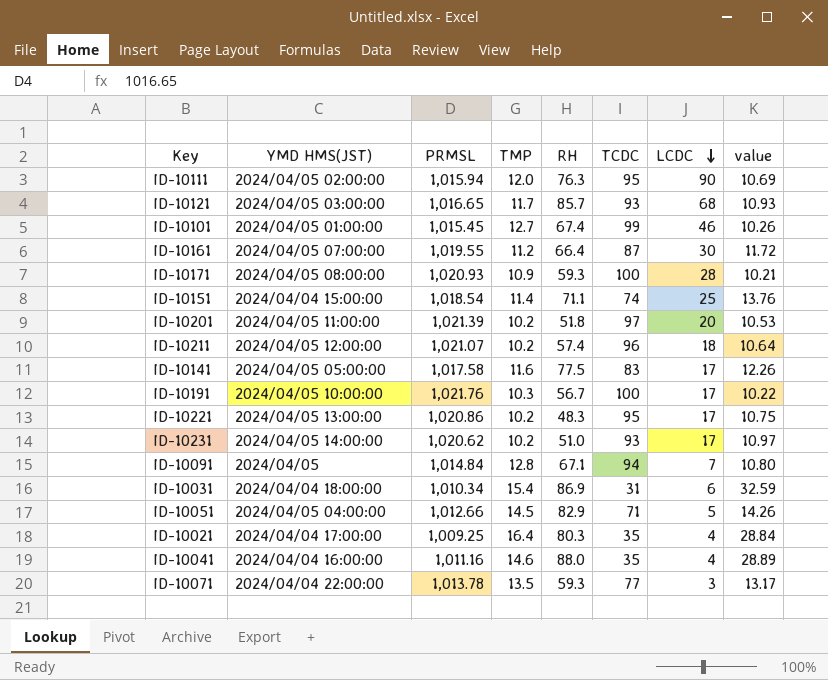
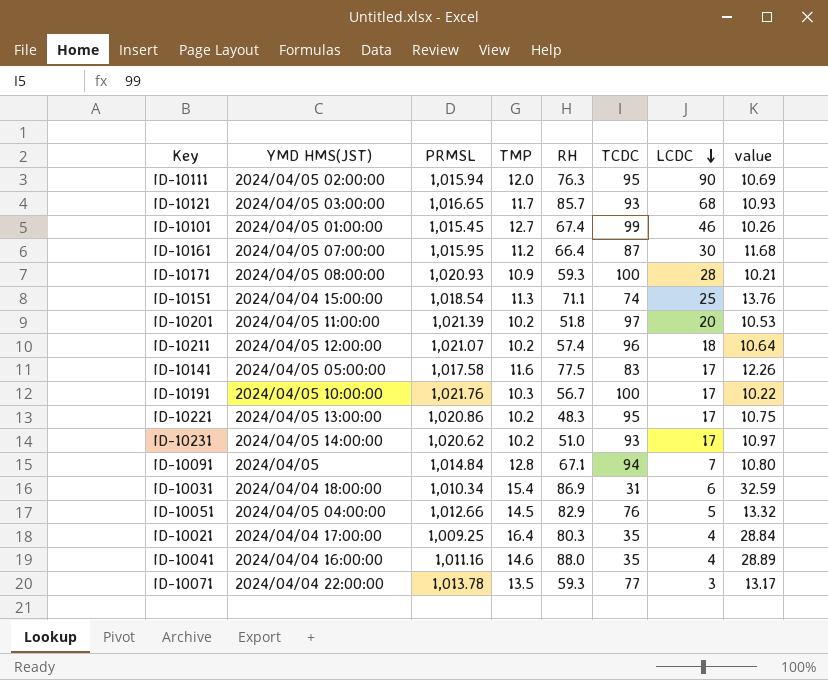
ID-10161 | PRMSL: 1,019.55 -> 1,015.95
ID-10161 | value: 11.72 -> 11.68
ID-10151 | TMP: 11.4 -> 11.3
ID-10051 | TCDC: 71 -> 76
ID-10051 | value: 14.26 -> 13.32

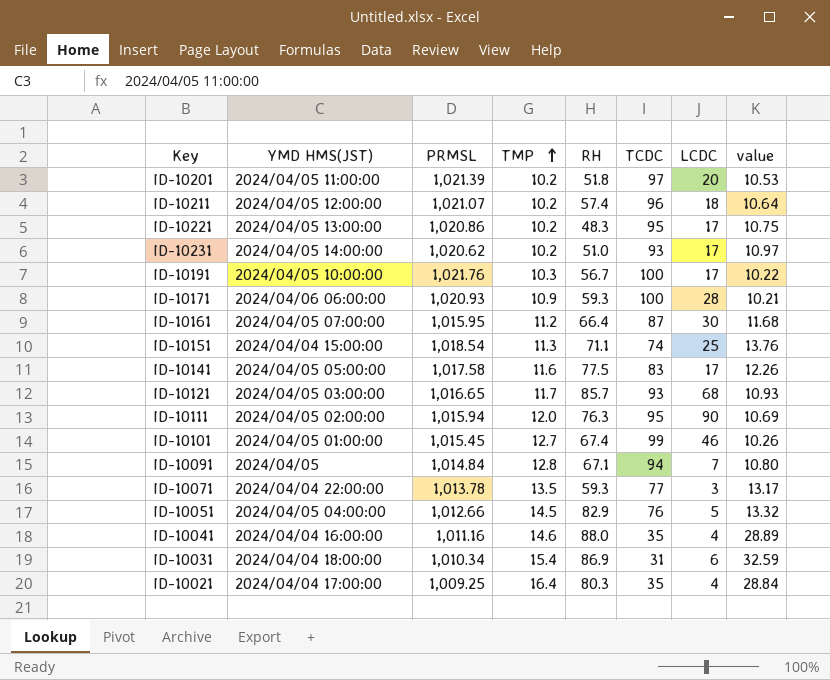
row order: LCDC descending -> TMP ascending
ID-10171 | YMD HMS(JST): 2024/04/05 08:00:00 -> 2024/04/06 06:00:00

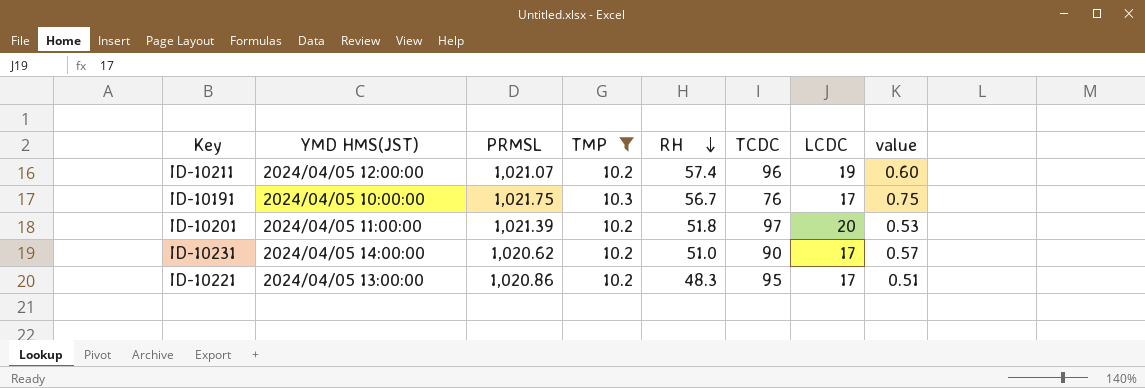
filter: none -> TMP <= 10.3
row order: TMP ascending -> RH descending
column value | formula: [PRMSL] / [TCDC] -> [RH] / [TCDC]
ID-10211 | LCDC: 18 -> 19
ID-10191 | PRMSL: 1,021.76 -> 1,021.75
ID-10191 | TCDC: 100 -> 76
ID-10231 | TCDC: 93 -> 90

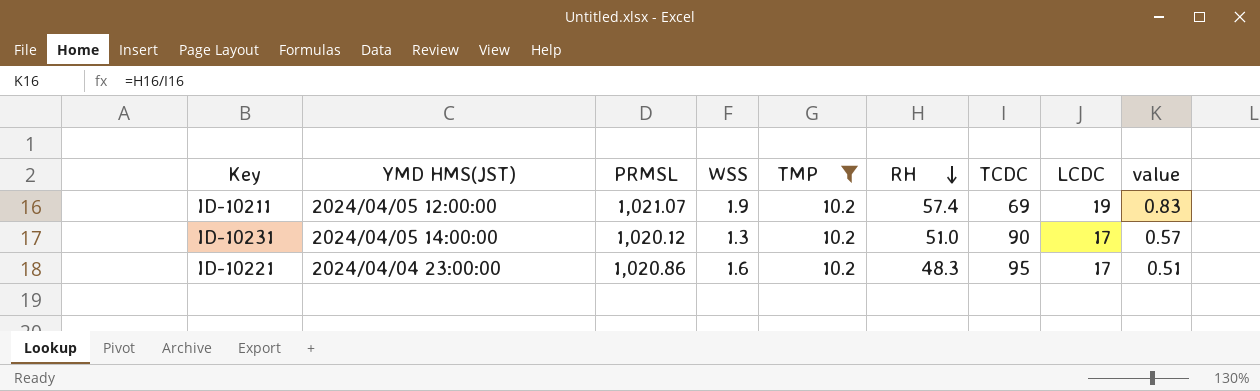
column WSS | position: none -> 4
row ID-10191: 2024/04/05 10:00:00 | 1,021.75 | 10.3 | 56.7 | 76 | 17 | 0.75 -> none
row ID-10201: 2024/04/05 11:00:00 | 1,021.39 | 10.2 | 51.8 | 97 | 20 | 0.53 -> none
ID-10211 | TCDC: 96 -> 69
ID-10211 | value: 0.60 -> 0.83
ID-10231 | PRMSL: 1,020.62 -> 1,020.12
ID-10221 | YMD HMS(JST): 2024/04/05 13:00:00 -> 2024/04/04 23:00:00

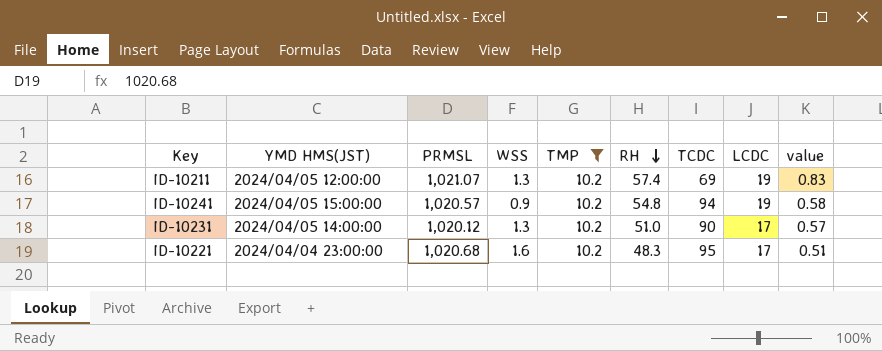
ID-10211 | WSS: 1.9 -> 1.3
row ID-10241: none -> 2024/04/05 15:00:00 | 1,020.57 | 0.9 | 10.2 | 54.8 | 94 | 19 | 0.58
ID-10221 | PRMSL: 1,020.86 -> 1,020.68

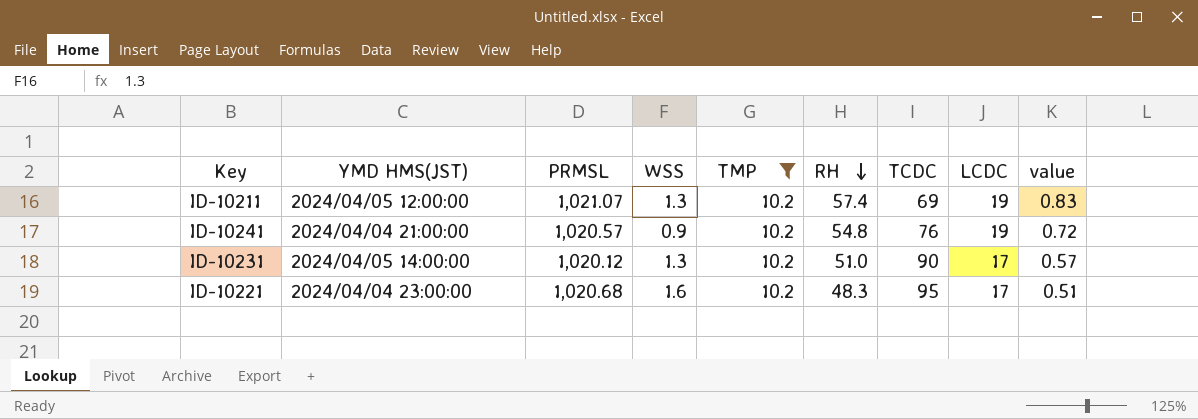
ID-10241 | YMD HMS(JST): 2024/04/05 15:00:00 -> 2024/04/04 21:00:00
ID-10241 | TCDC: 94 -> 76
ID-10241 | value: 0.58 -> 0.72

